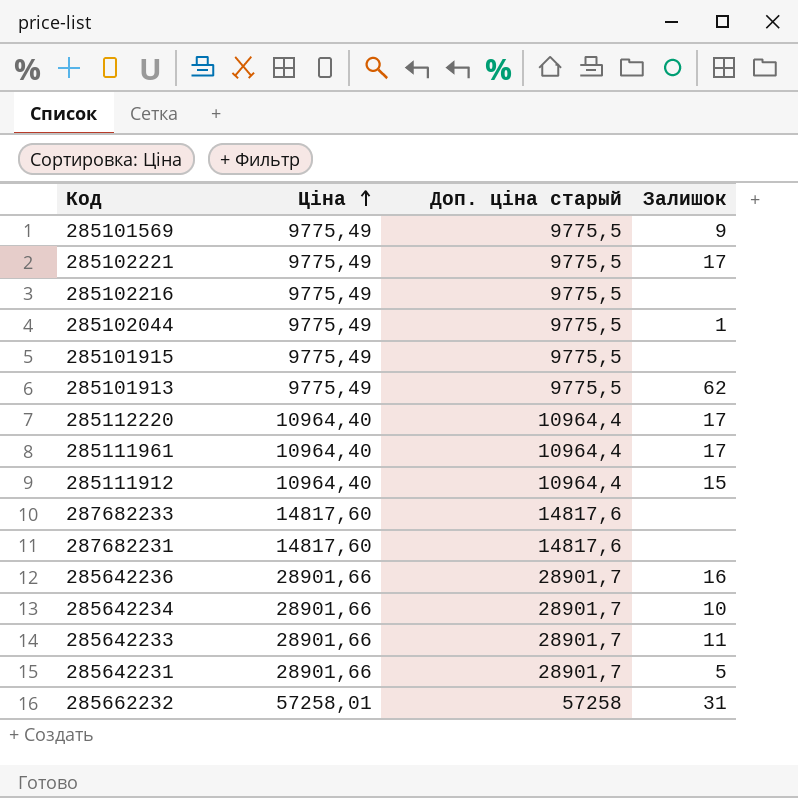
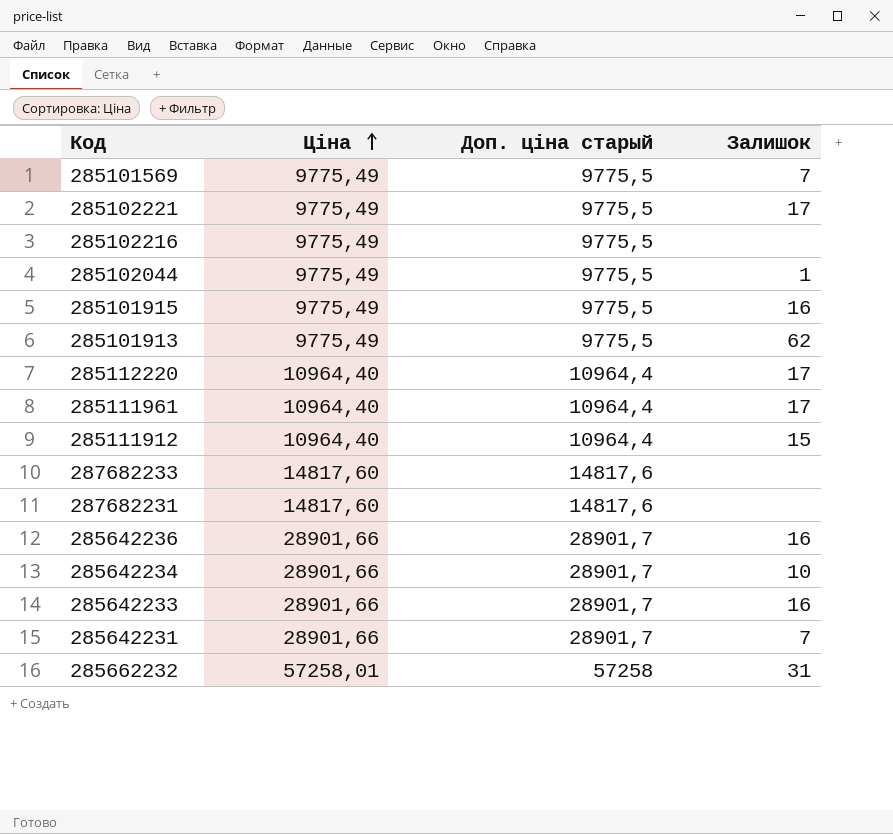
285101569 | Залишок: 9 -> 7
285101915 | Залишок: none -> 16
285642233 | Залишок: 11 -> 16
285642231 | Залишок: 5 -> 7

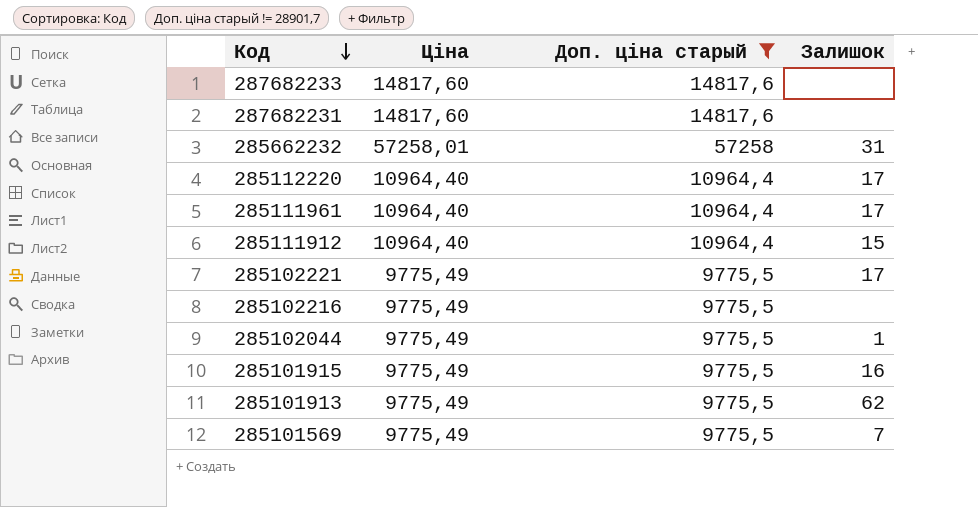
filter: none -> Доп. ціна старый != 28901,7
row order: Ціна ascending -> Код descending

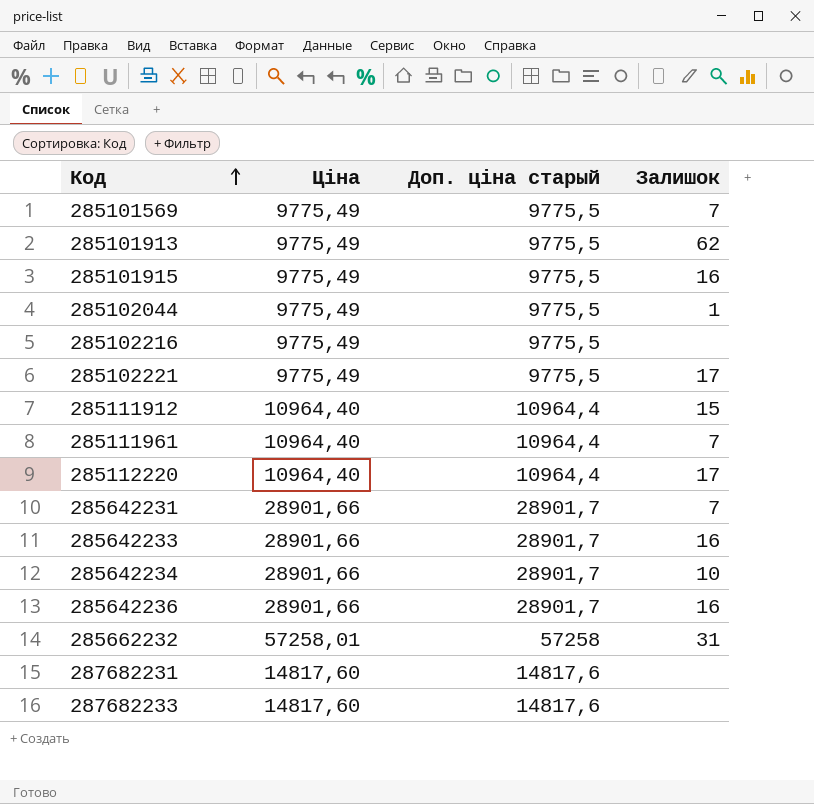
filter: Доп. ціна старый != 28901,7 -> none
row order: Код descending -> Код ascending
285111961 | Залишок: 17 -> 7

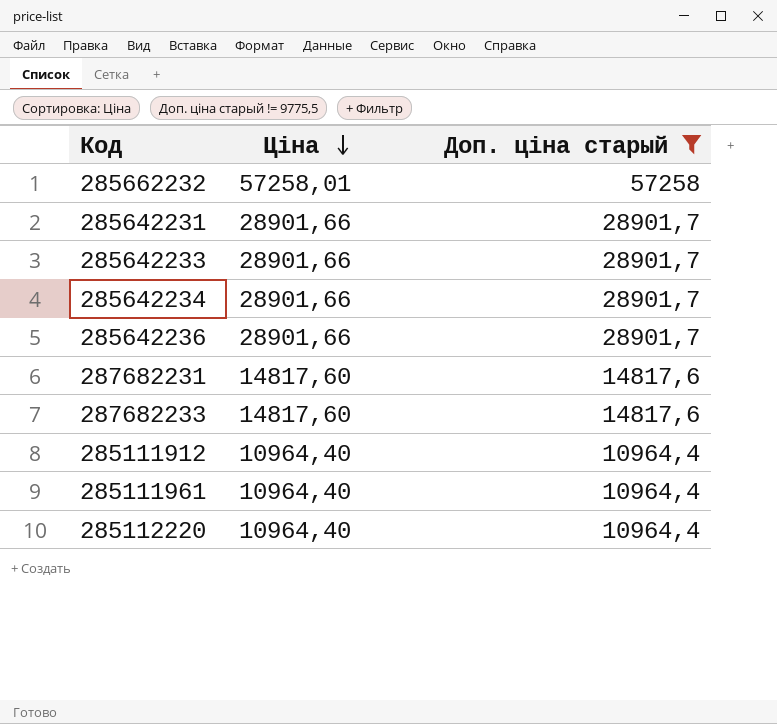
filter: none -> Доп. ціна старый != 9775,5
row order: Код ascending -> Ціна descending
column Залишок | position: 4 -> none

